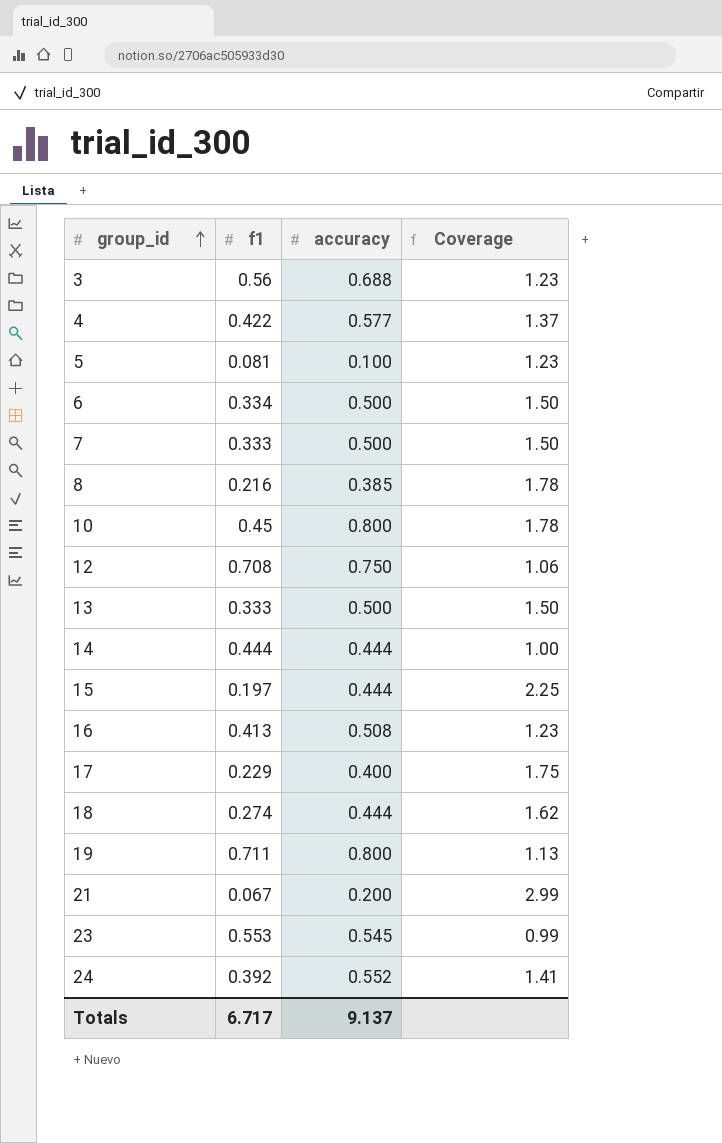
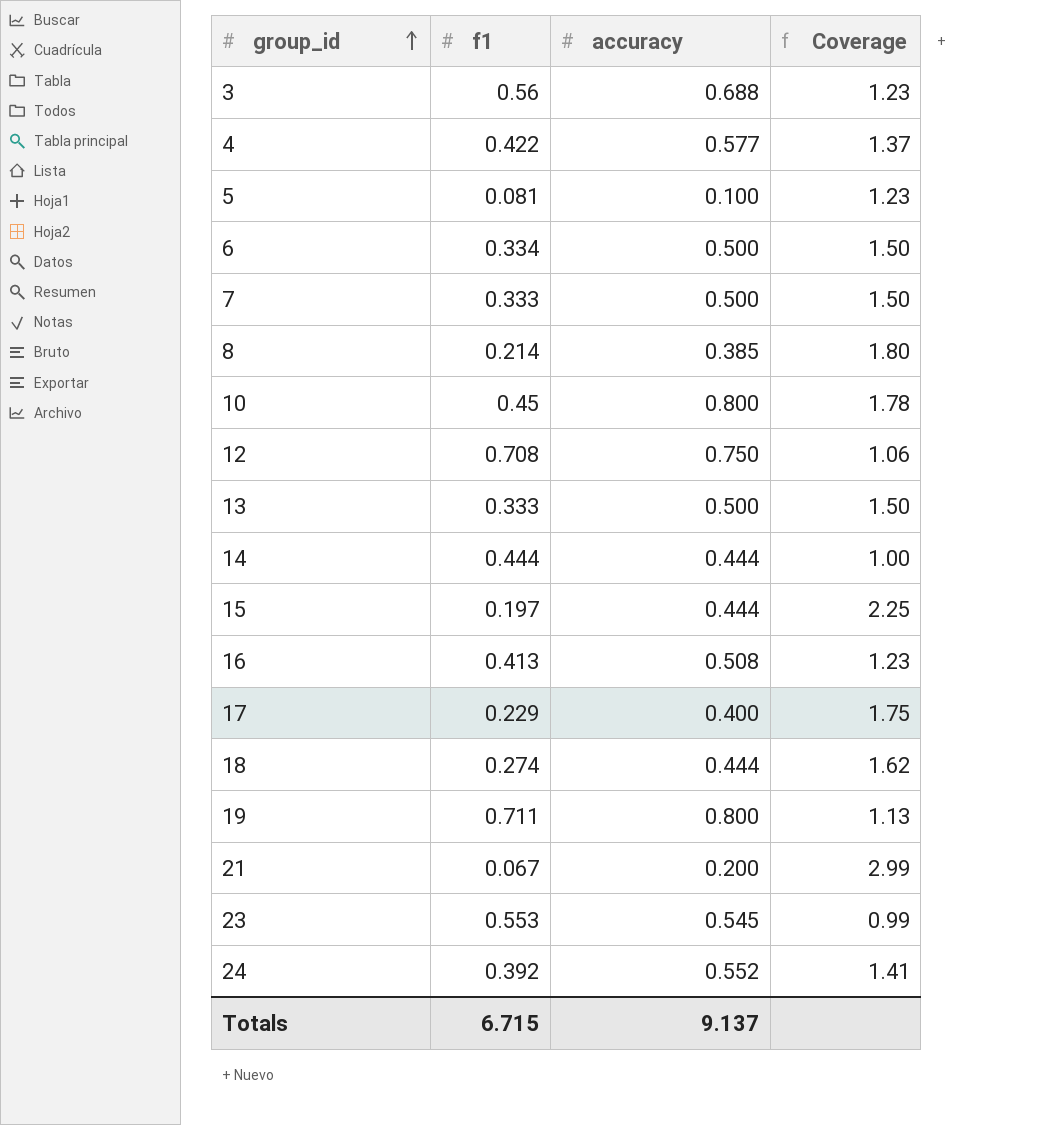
8 | f1: 0.216 -> 0.214
8 | Coverage: 1.78 -> 1.80
Totals | f1: 6.717 -> 6.715

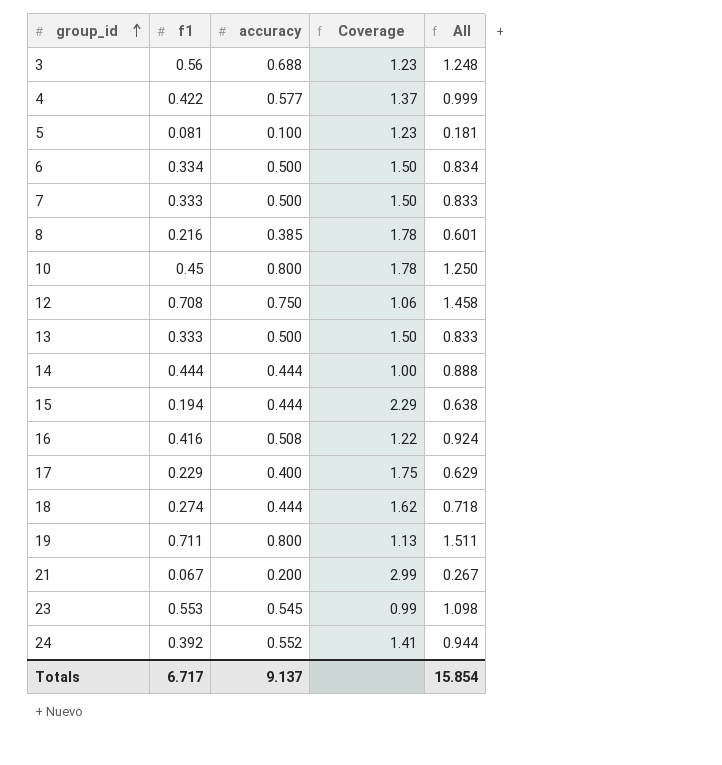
column All | formula: none -> [f1] + [accuracy]
8 | f1: 0.214 -> 0.216
8 | Coverage: 1.80 -> 1.78
15 | f1: 0.197 -> 0.194
15 | Coverage: 2.25 -> 2.29
16 | f1: 0.413 -> 0.416
16 | Coverage: 1.23 -> 1.22
Totals | f1: 6.715 -> 6.717

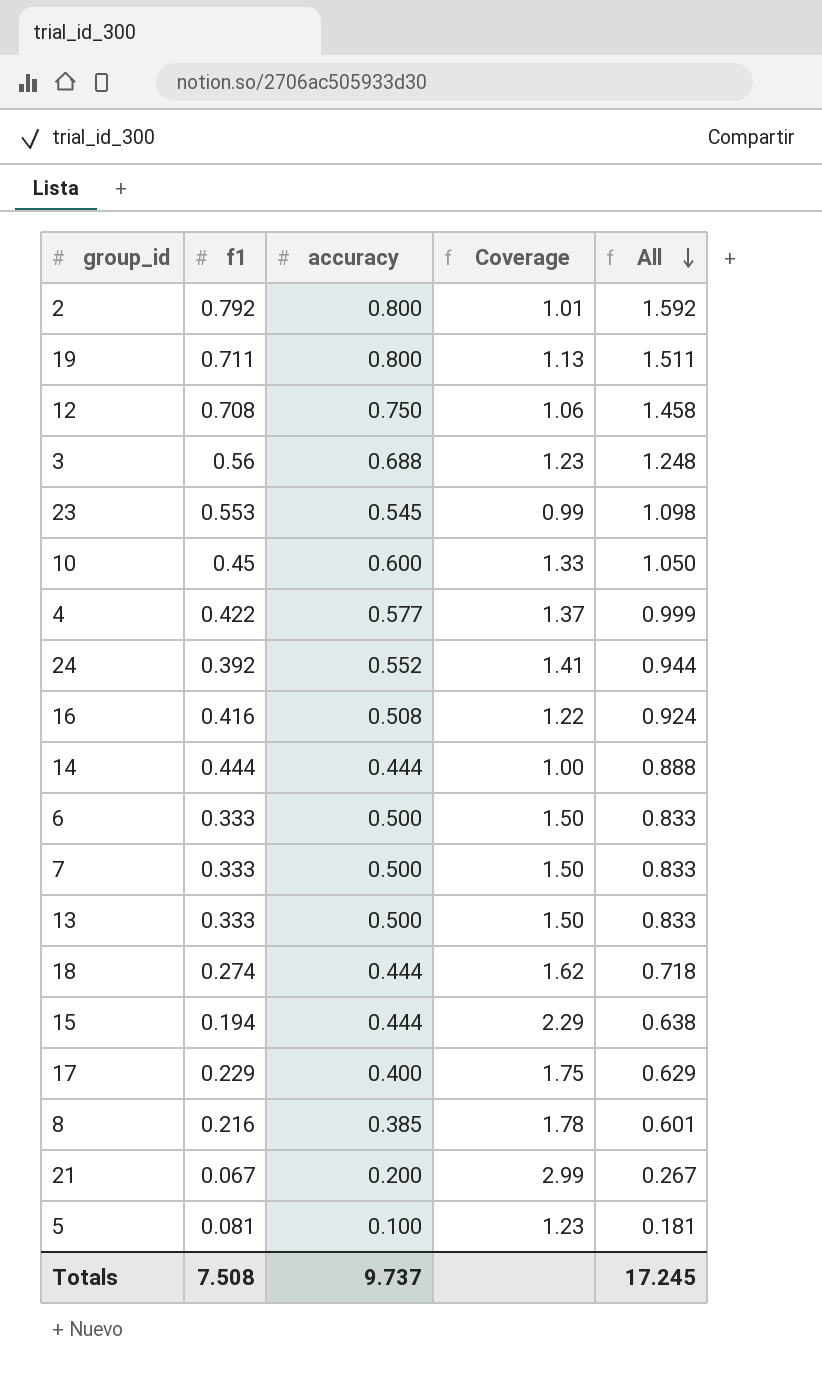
row order: group_id ascending -> All descending
row 2: none -> 0.792 | 0.800 | 1.01 | 1.592
10 | accuracy: 0.800 -> 0.600
10 | Coverage: 1.78 -> 1.33
10 | All: 1.250 -> 1.050
6 | f1: 0.334 -> 0.333
6 | All: 0.834 -> 0.833
Totals | f1: 6.717 -> 7.508
Totals | accuracy: 9.137 -> 9.737
Totals | All: 15.854 -> 17.245

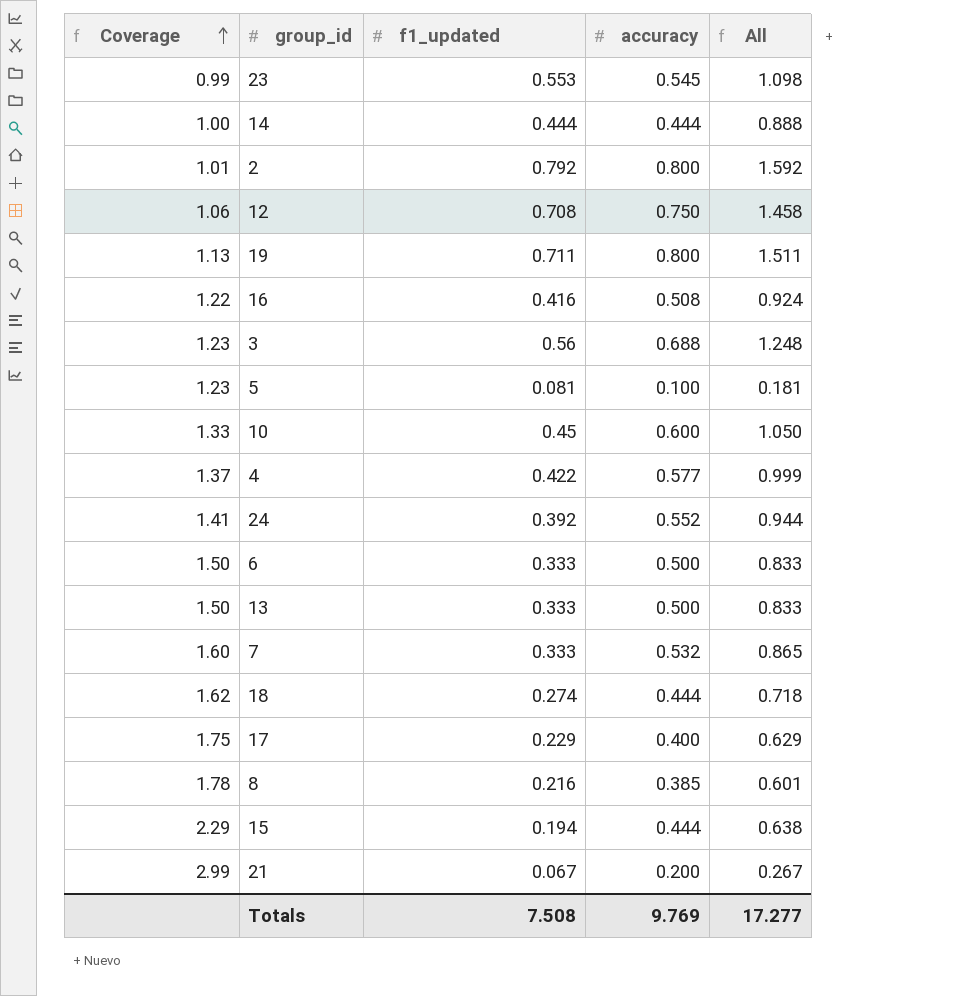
row order: All descending -> Coverage ascending
column Coverage | position: 4 -> 1
column name: f1 -> f1_updated
7 | Coverage: 1.50 -> 1.60
7 | accuracy: 0.500 -> 0.532
7 | All: 0.833 -> 0.865
Totals | accuracy: 9.737 -> 9.769
Totals | All: 17.245 -> 17.277

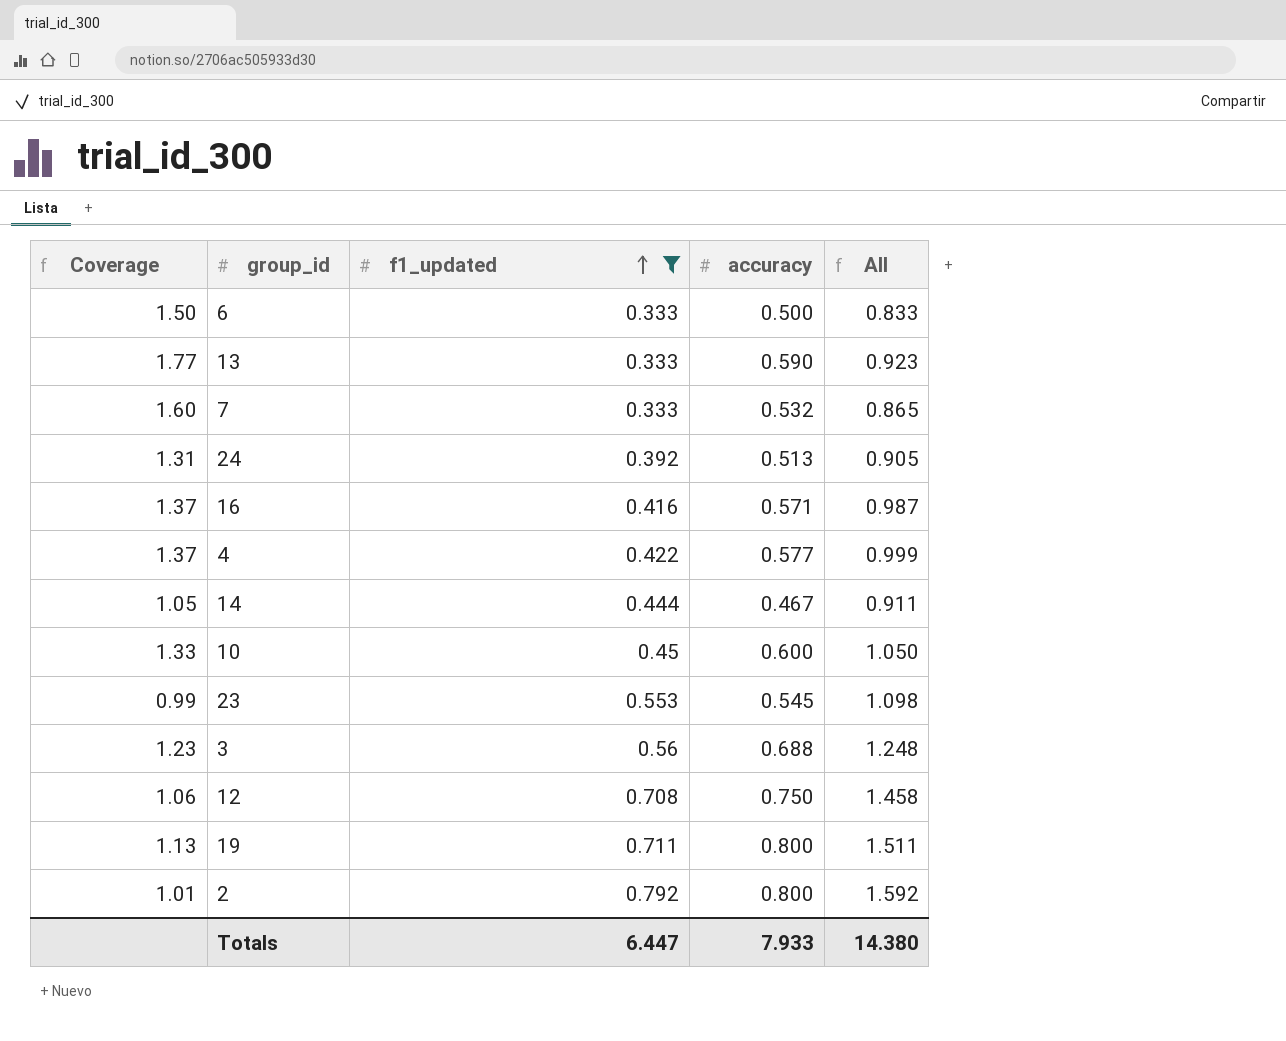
filter: none -> f1_updated >= 0.333
row order: Coverage ascending -> f1_updated ascending
13 | Coverage: 1.50 -> 1.77
13 | accuracy: 0.500 -> 0.590
13 | All: 0.833 -> 0.923
24 | Coverage: 1.41 -> 1.31
24 | accuracy: 0.552 -> 0.513
24 | All: 0.944 -> 0.905
16 | Coverage: 1.22 -> 1.37
16 | accuracy: 0.508 -> 0.571
16 | All: 0.924 -> 0.987
14 | Coverage: 1.00 -> 1.05
14 | accuracy: 0.444 -> 0.467
14 | All: 0.888 -> 0.911
Totals | f1_updated: 7.508 -> 6.447
Totals | accuracy: 9.769 -> 7.933
Totals | All: 17.277 -> 14.380

